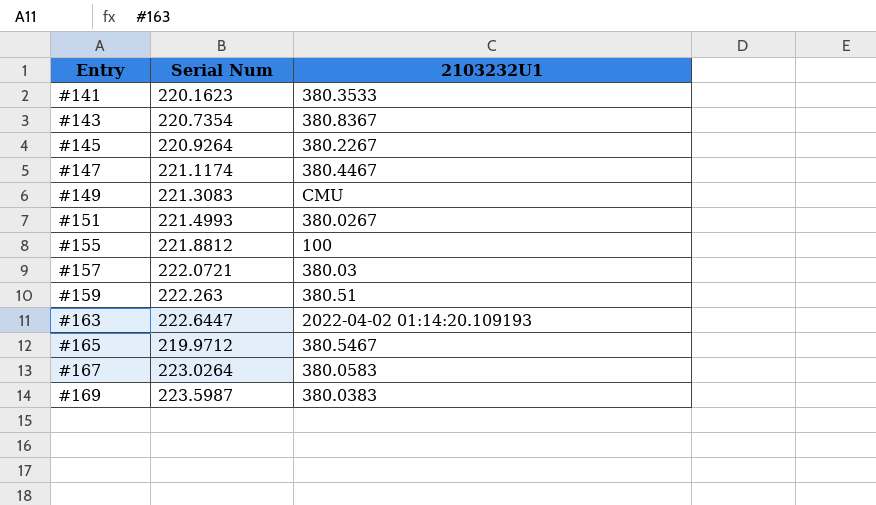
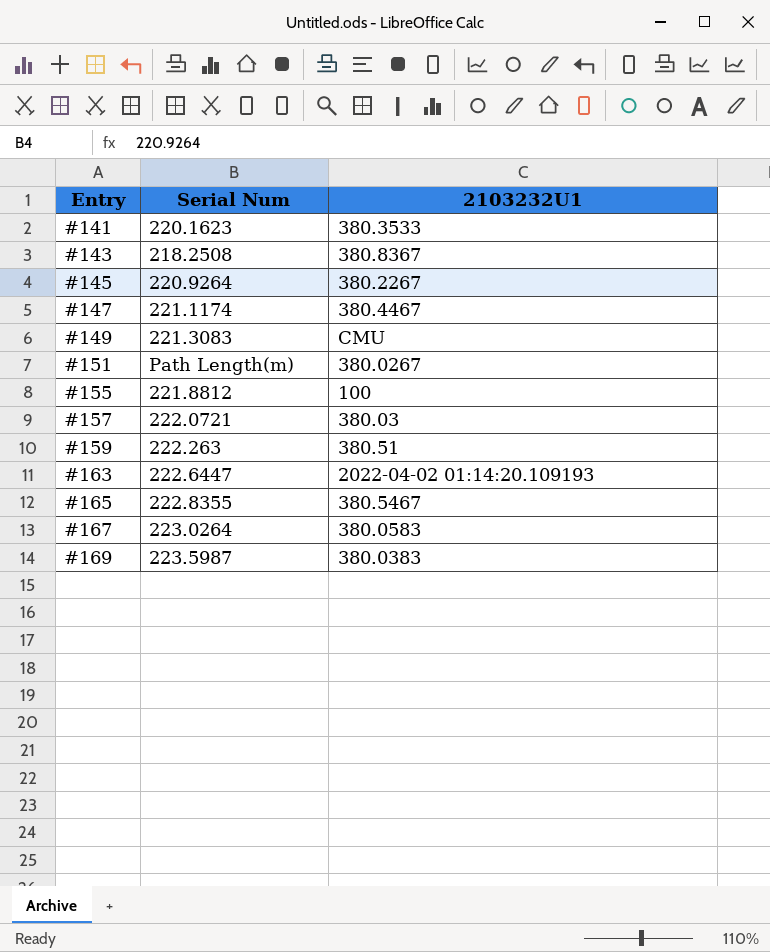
#143 | Serial Num: 220.7354 -> 218.2508
#151 | Serial Num: 221.4993 -> Path Length(m)
#165 | Serial Num: 219.9712 -> 222.8355

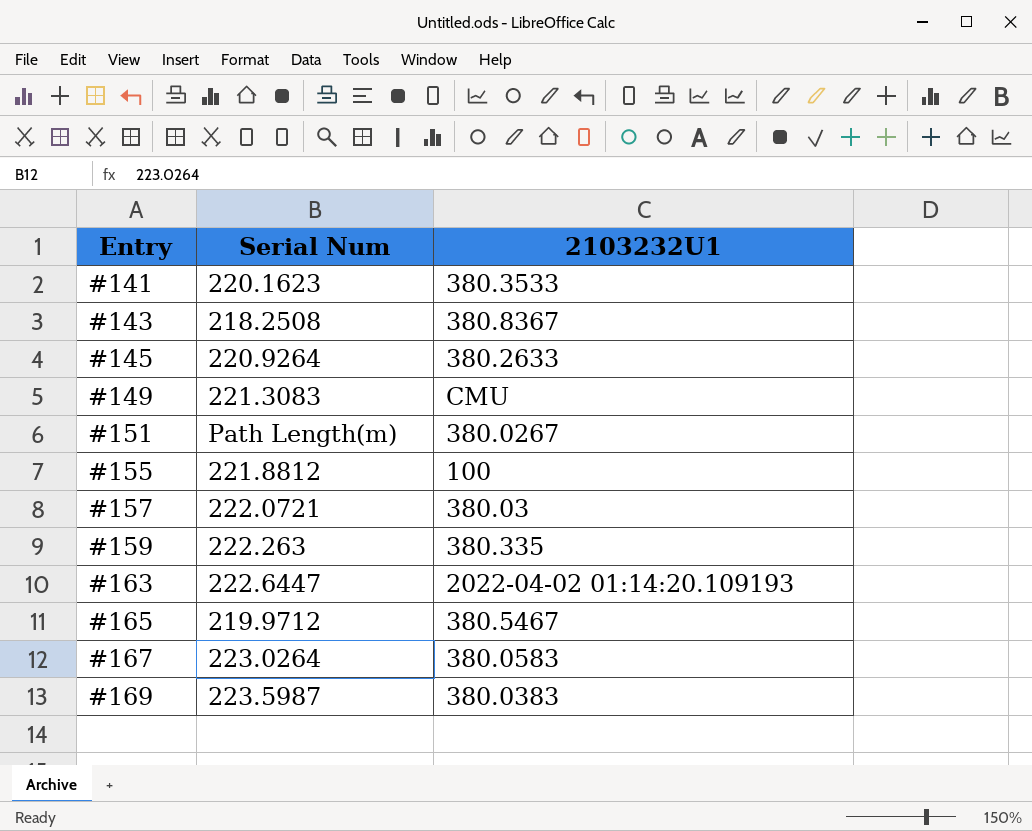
row #147: 221.1174 | 380.4467 -> none
#145 | 2103232U1: 380.2267 -> 380.2633
#159 | 2103232U1: 380.51 -> 380.335
#165 | Serial Num: 222.8355 -> 219.9712

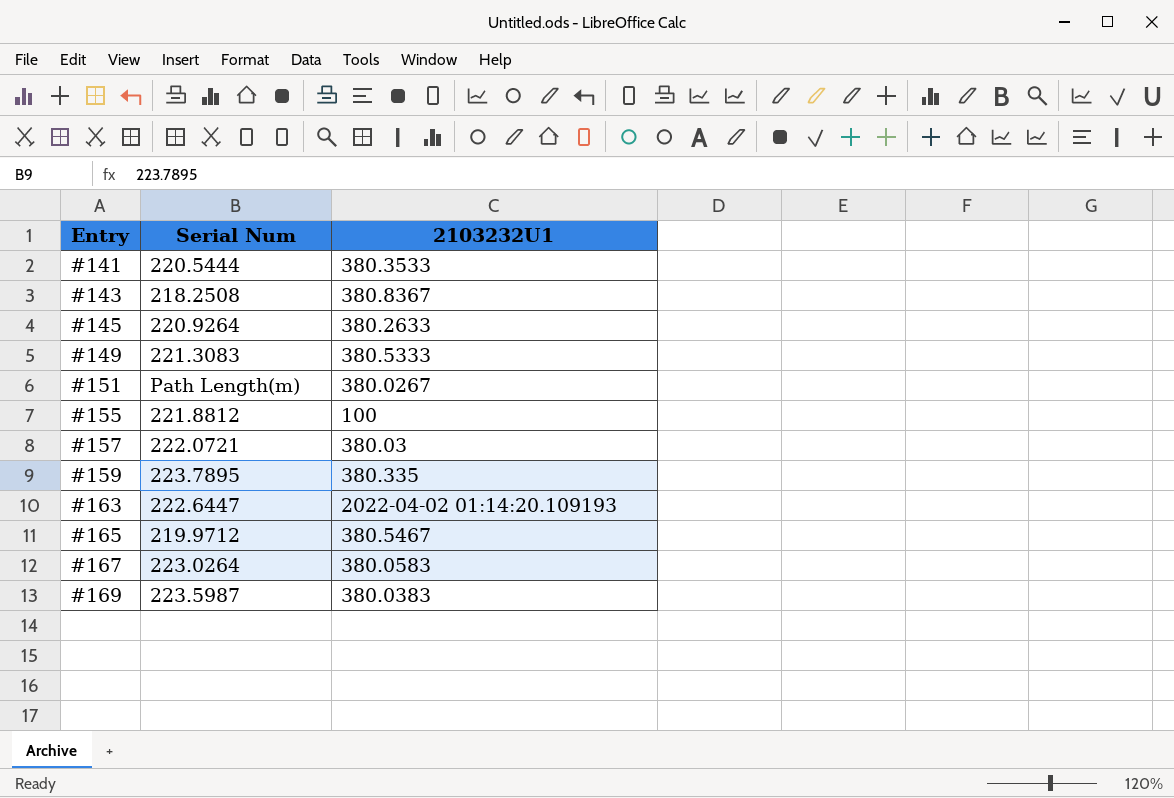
#141 | Serial Num: 220.1623 -> 220.5444
#149 | 2103232U1: CMU -> 380.5333
#159 | Serial Num: 222.263 -> 223.7895

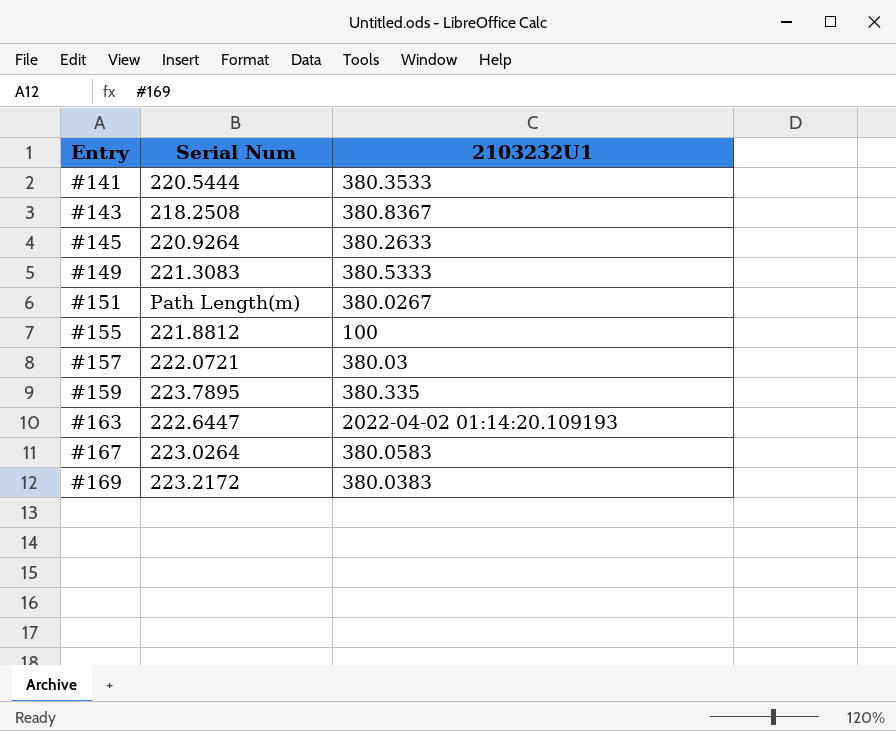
row #165: 219.9712 | 380.5467 -> none
#169 | Serial Num: 223.5987 -> 223.2172

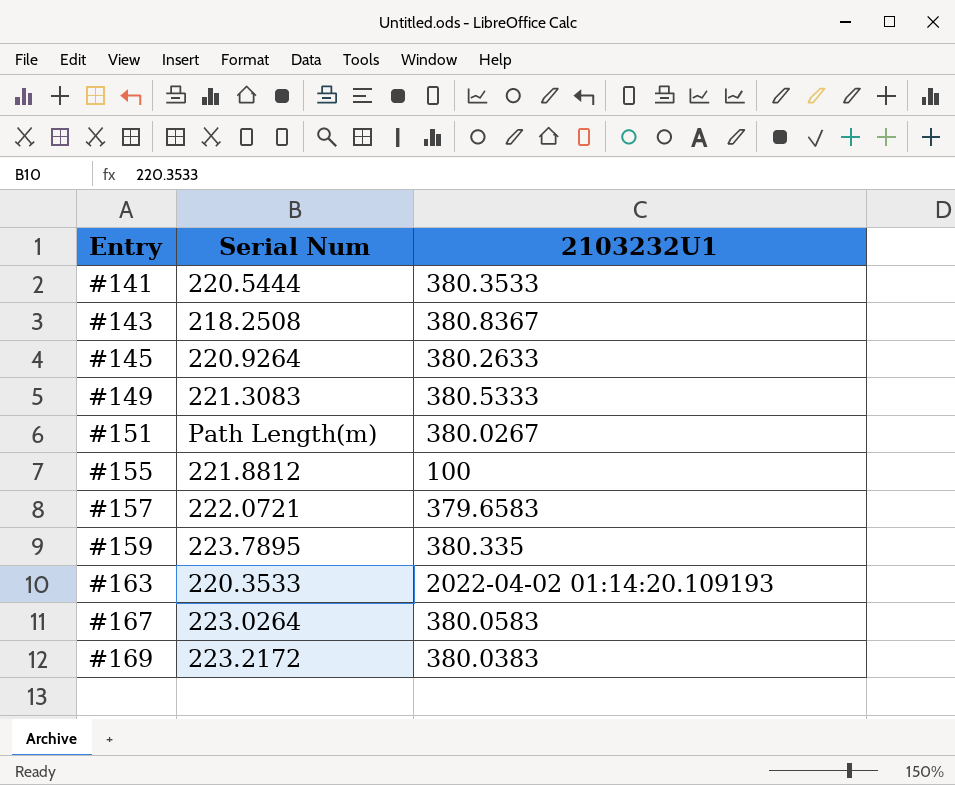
#157 | 2103232U1: 380.03 -> 379.6583
#163 | Serial Num: 222.6447 -> 220.3533

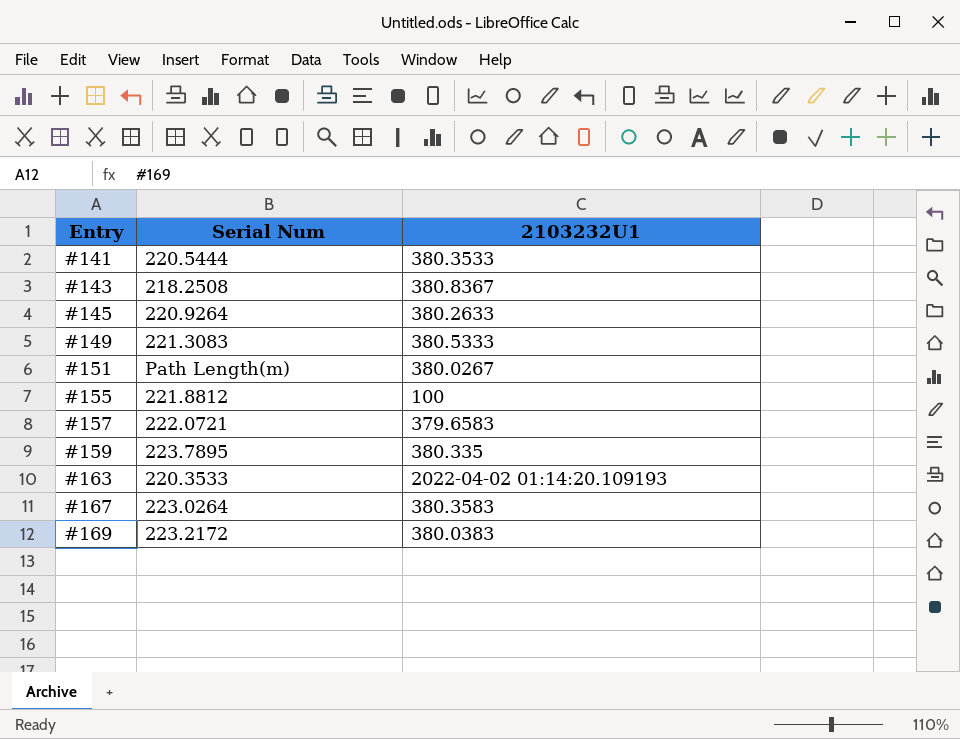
#167 | 2103232U1: 380.0583 -> 380.3583

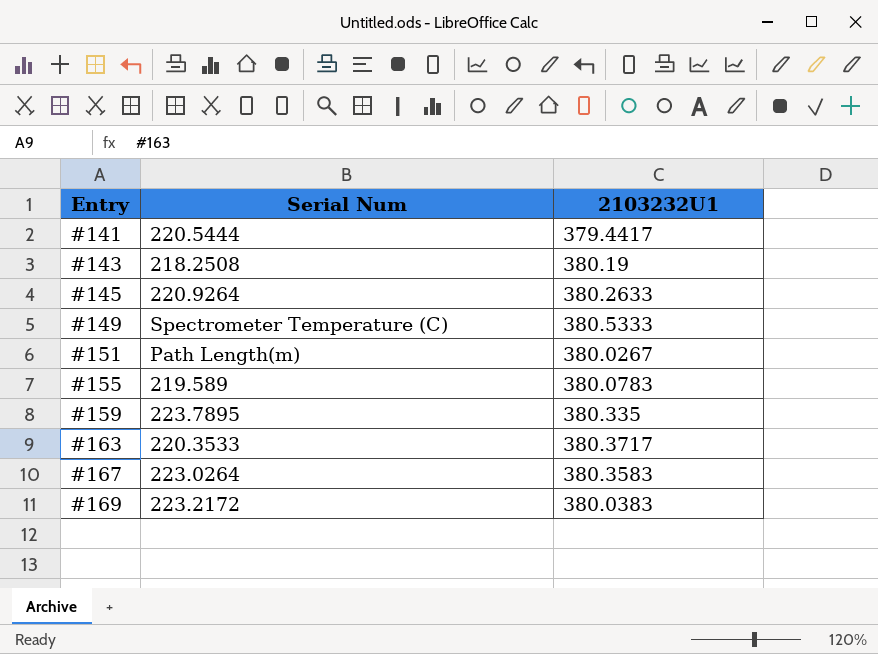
row #157: 222.0721 | 379.6583 -> none
#141 | 2103232U1: 380.3533 -> 379.4417
#143 | 2103232U1: 380.8367 -> 380.19
#149 | Serial Num: 221.3083 -> Spectrometer Temperature (C)
#155 | Serial Num: 221.8812 -> 219.589
#155 | 2103232U1: 100 -> 380.0783
#163 | 2103232U1: 2022-04-02 01:14:20.109193 -> 380.3717

